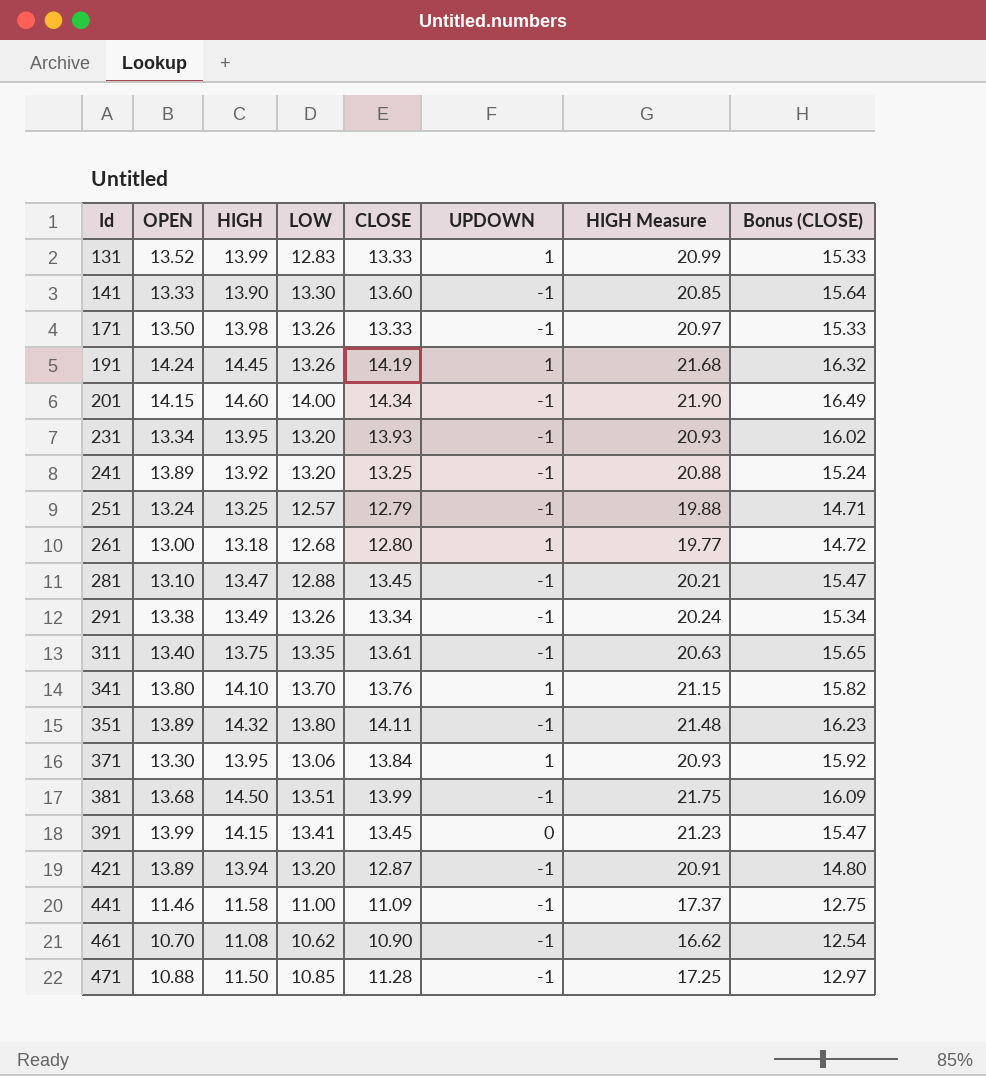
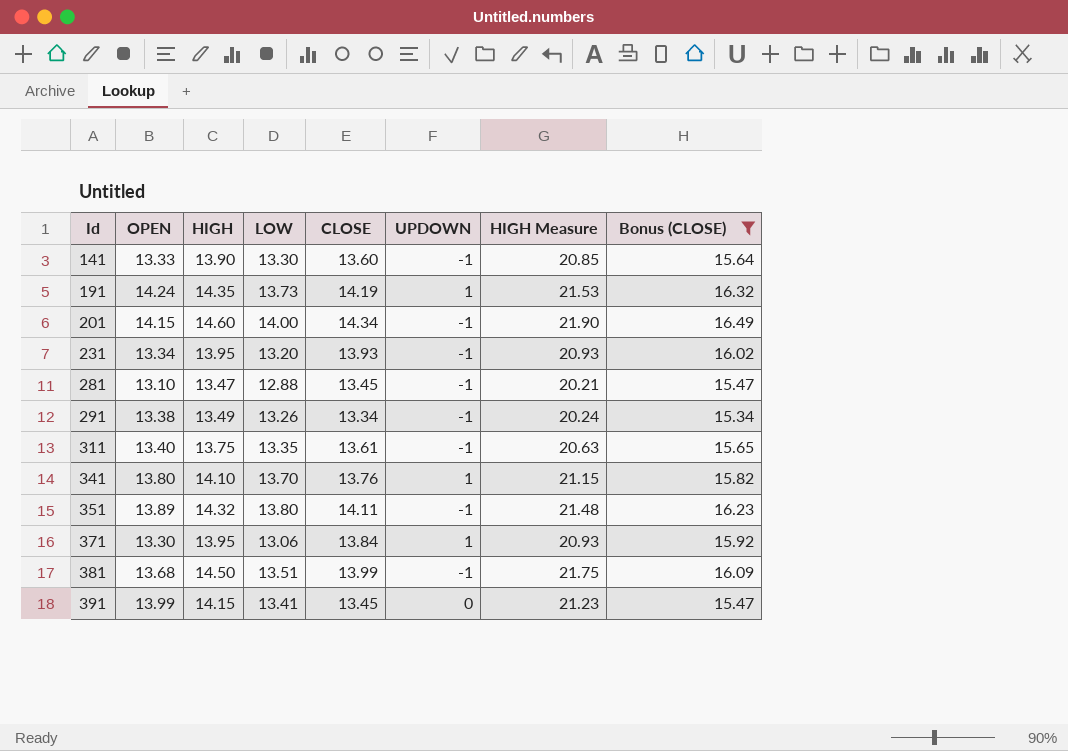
filter: none -> Bonus (CLOSE) >= 15.34
191 | HIGH: 14.45 -> 14.35
191 | LOW: 13.26 -> 13.73
191 | HIGH Measure: 21.68 -> 21.53

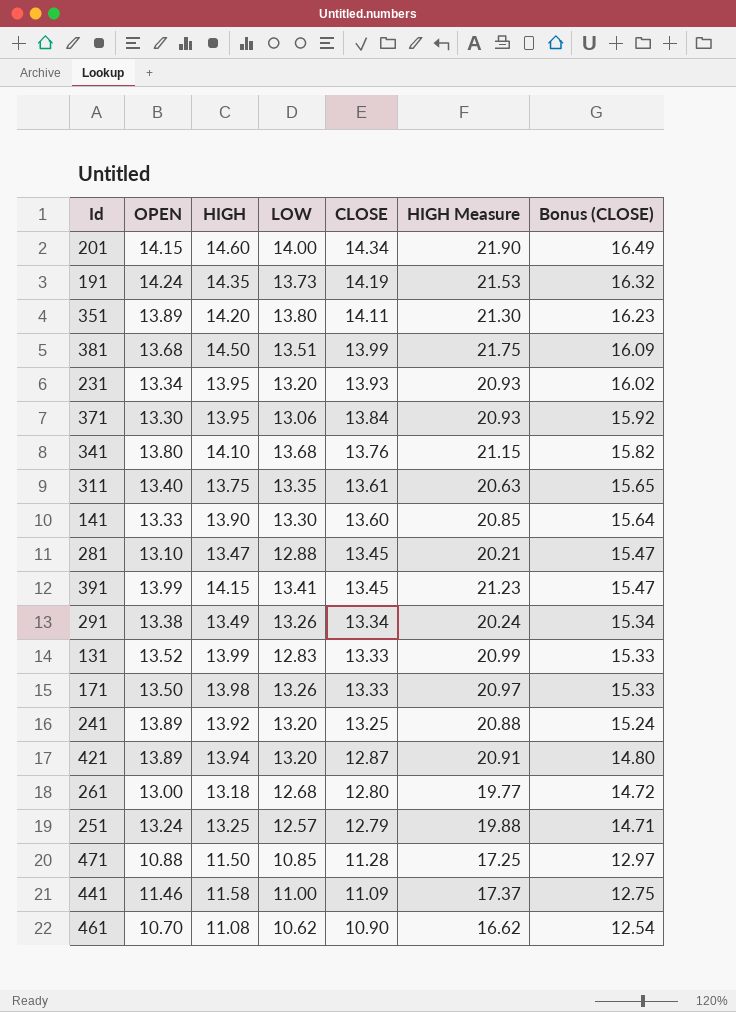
filter: Bonus (CLOSE) >= 15.34 -> none
row order: Id ascending -> CLOSE descending
column UPDOWN | position: 6 -> none
351 | HIGH: 14.32 -> 14.20
351 | HIGH Measure: 21.48 -> 21.30
341 | LOW: 13.70 -> 13.68

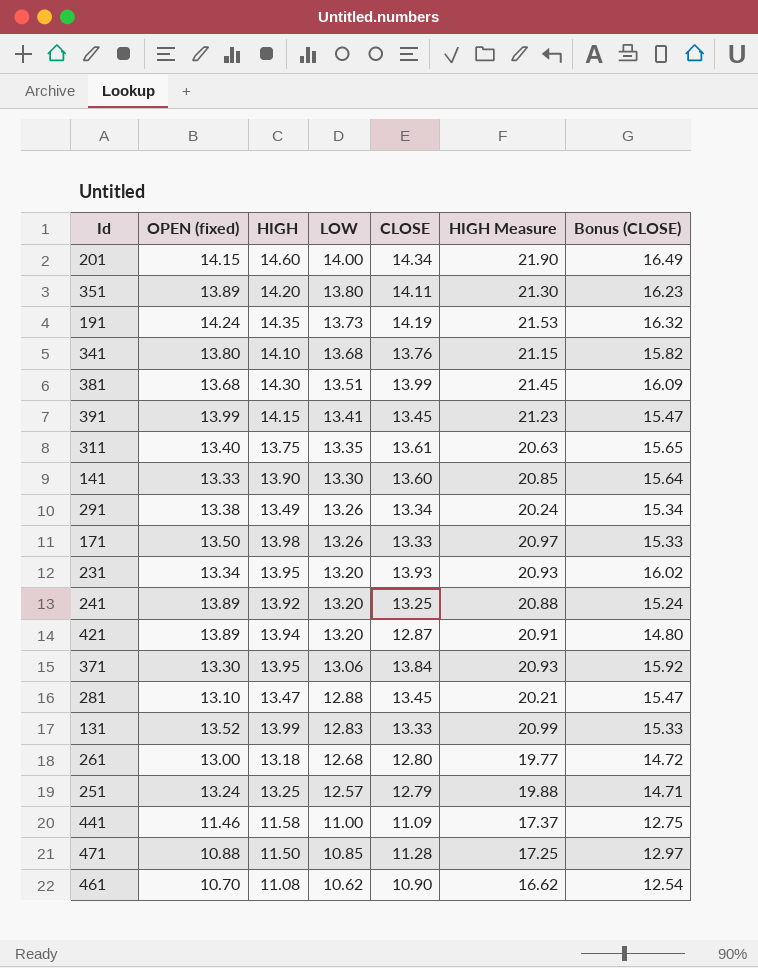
row order: CLOSE descending -> LOW descending
column name: OPEN -> OPEN (fixed)
381 | HIGH: 14.50 -> 14.30
381 | HIGH Measure: 21.75 -> 21.45

